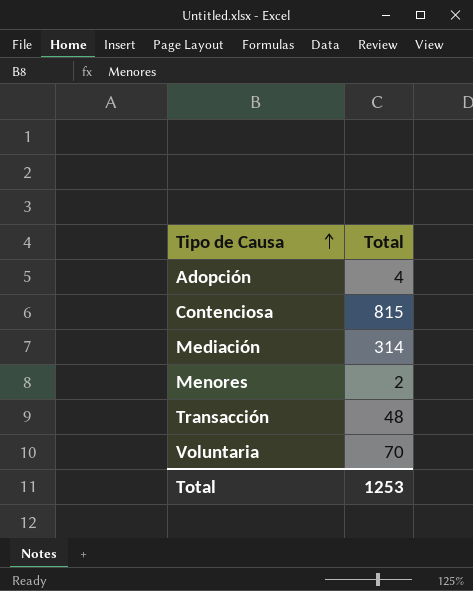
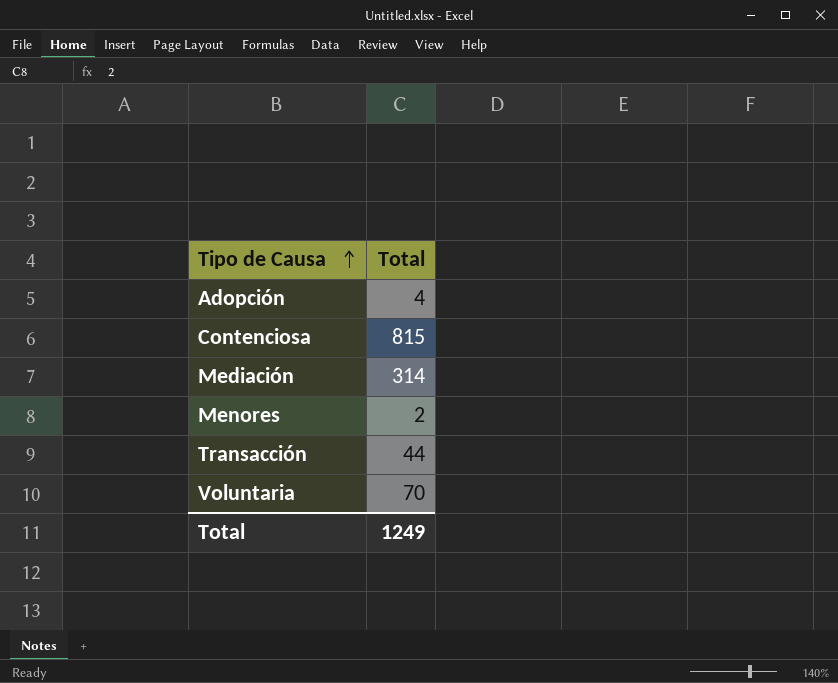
Transacción | Total: 48 -> 44
Total | Total: 1253 -> 1249

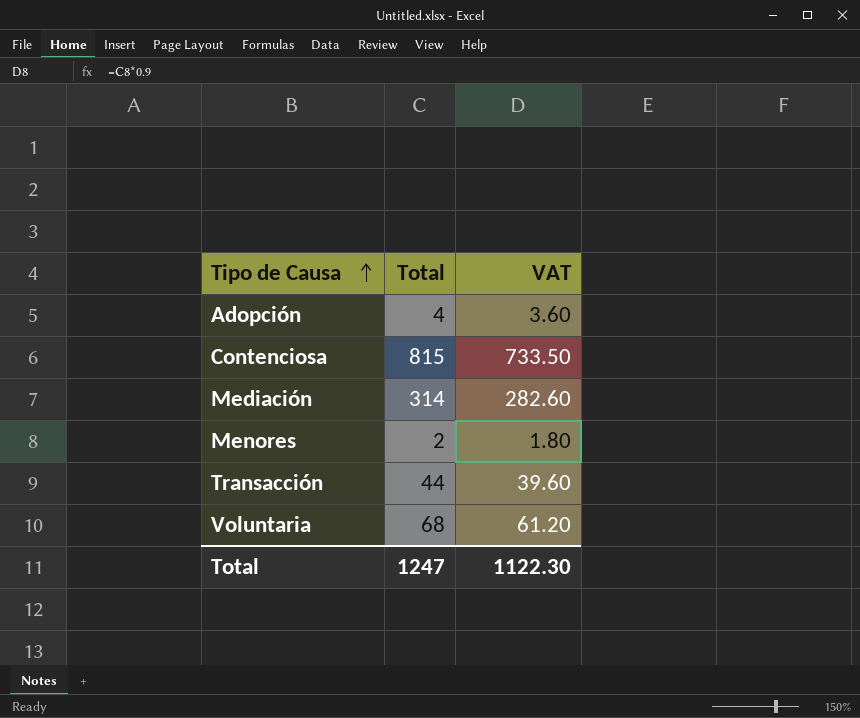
column VAT | formula: none -> [Total] * 0.9
Voluntaria | Total: 70 -> 68
Total | Total: 1249 -> 1247

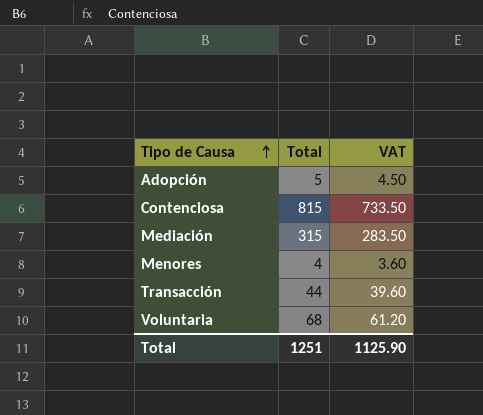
Adopción | Total: 4 -> 5
Adopción | VAT: 3.60 -> 4.50
Mediación | Total: 314 -> 315
Mediación | VAT: 282.60 -> 283.50
Menores | Total: 2 -> 4
Menores | VAT: 1.80 -> 3.60
Total | Total: 1247 -> 1251
Total | VAT: 1122.30 -> 1125.90

